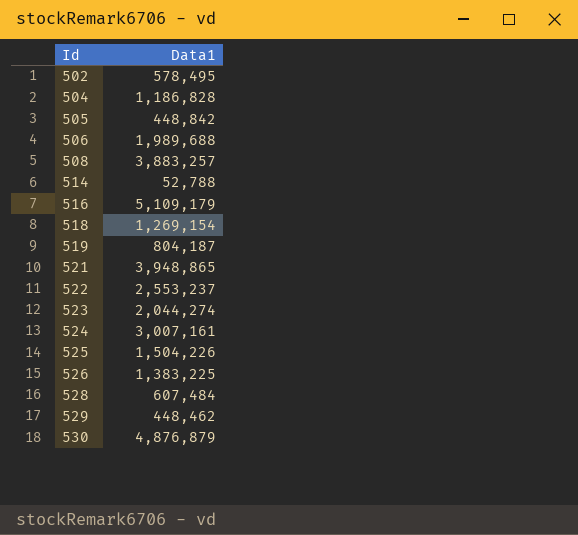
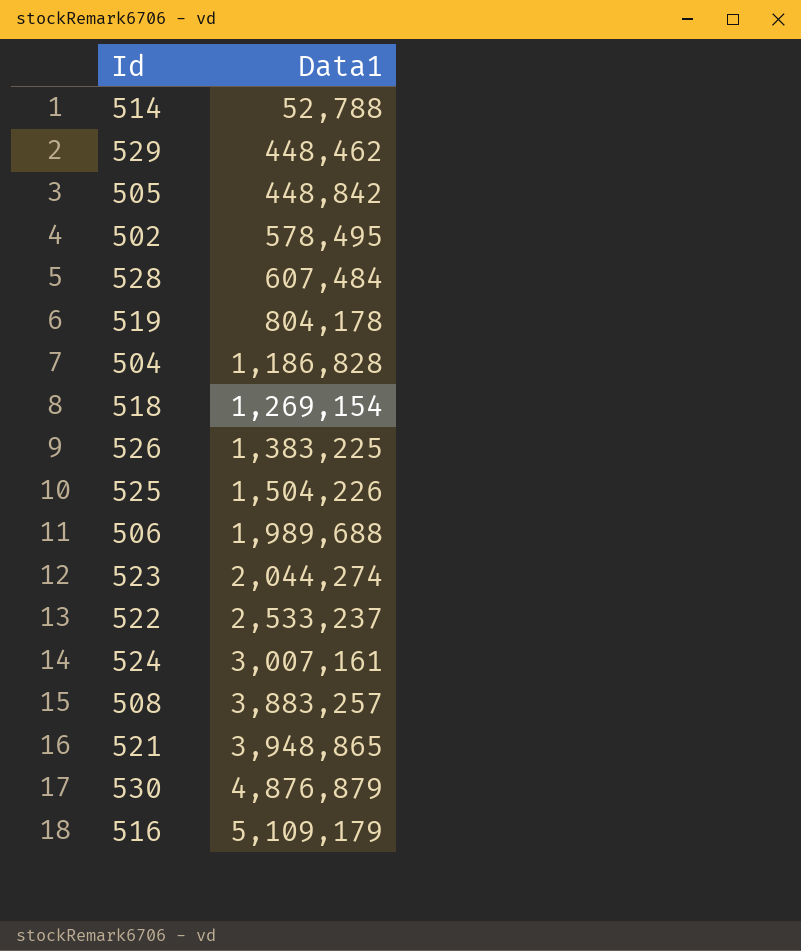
row order: Id ascending -> Data1 ascending
519 | Data1: 804,187 -> 804,178
522 | Data1: 2,553,237 -> 2,533,237

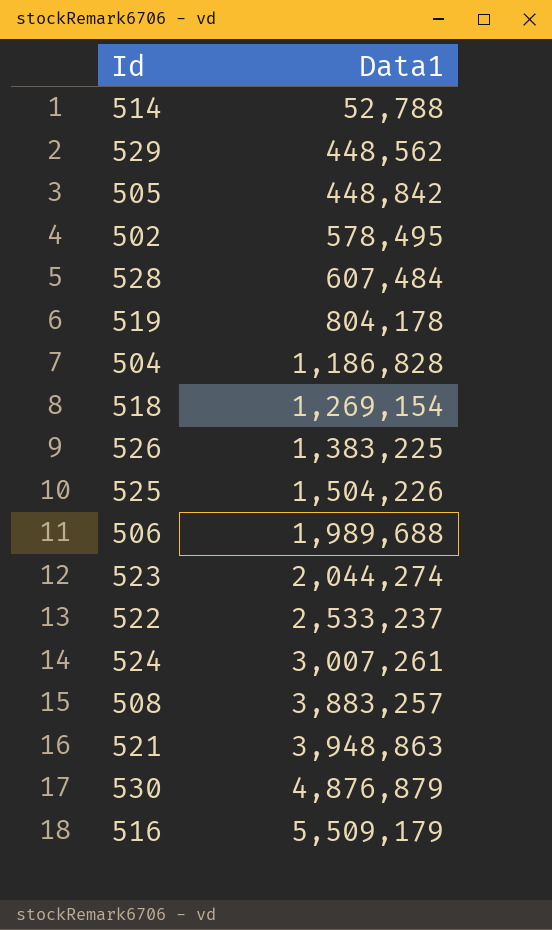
529 | Data1: 448,462 -> 448,562
524 | Data1: 3,007,161 -> 3,007,261
521 | Data1: 3,948,865 -> 3,948,863
516 | Data1: 5,109,179 -> 5,509,179

